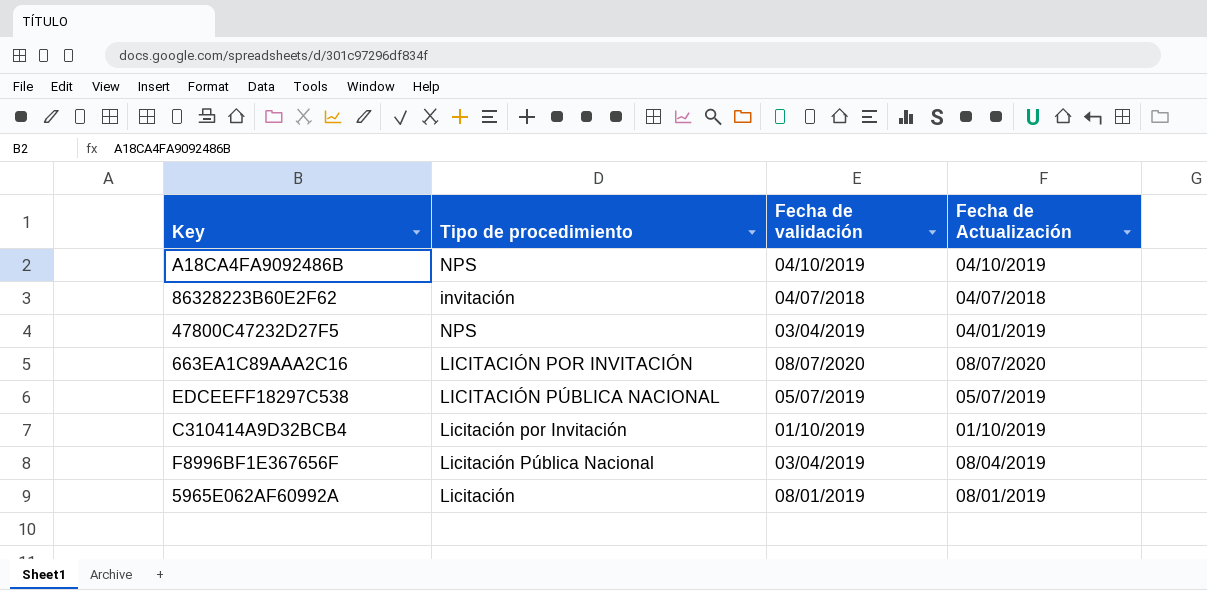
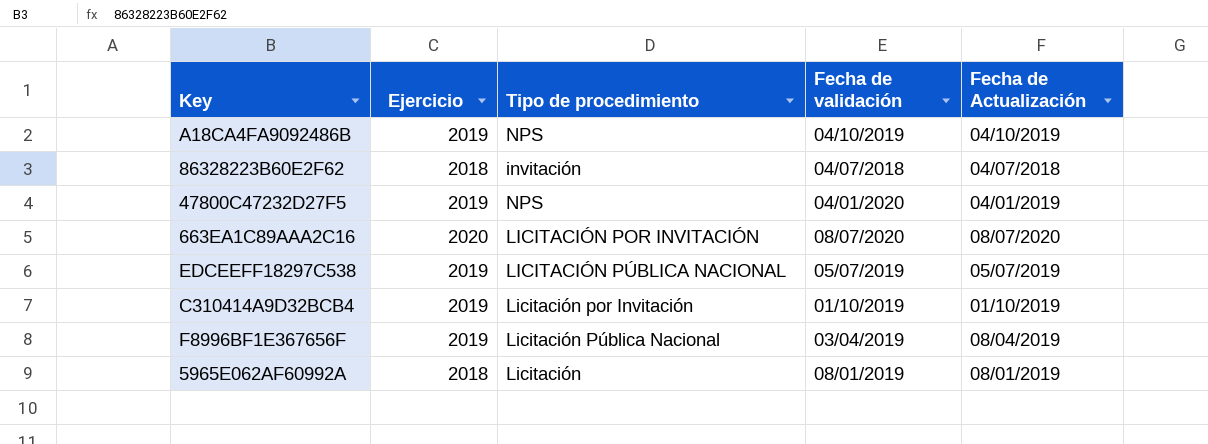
column Ejercicio | position: none -> 2
47800C47232D27F5 | Fecha de validación: 03/04/2019 -> 04/01/2020

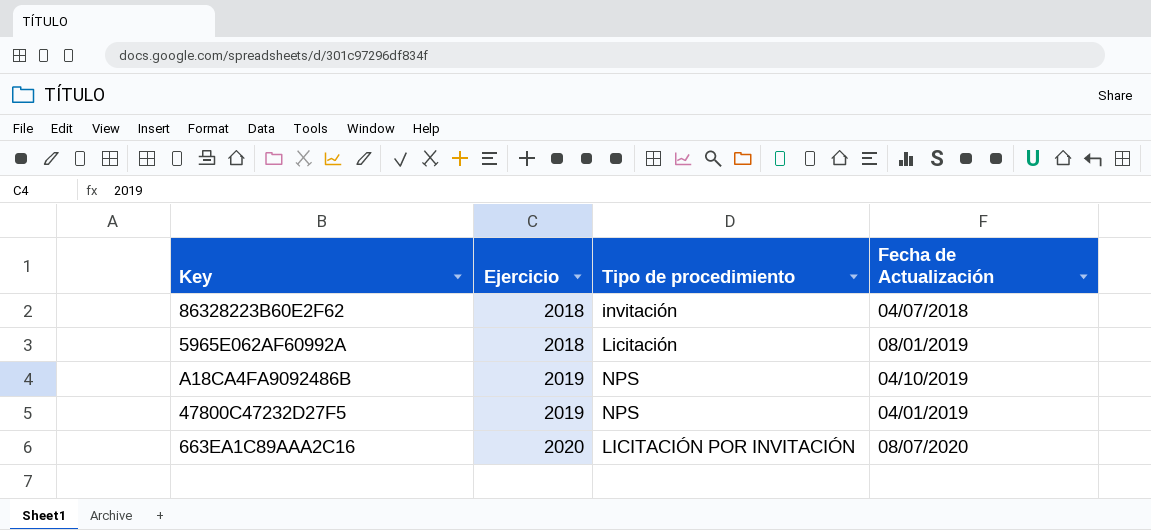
row order: none -> Ejercicio ascending
column Fecha de validación | position: 4 -> none
row EDCEEFF18297C538: 2019 | LICITACIÓN PÚBLICA NACIONAL | 05/07/2019 | 05/07/2019 -> none
row C310414A9D32BCB4: 2019 | Licitación por Invitación | 01/10/2019 | 01/10/2019 -> none
row F8996BF1E367656F: 2019 | Licitación Pública Nacional | 03/04/2019 | 08/04/2019 -> none

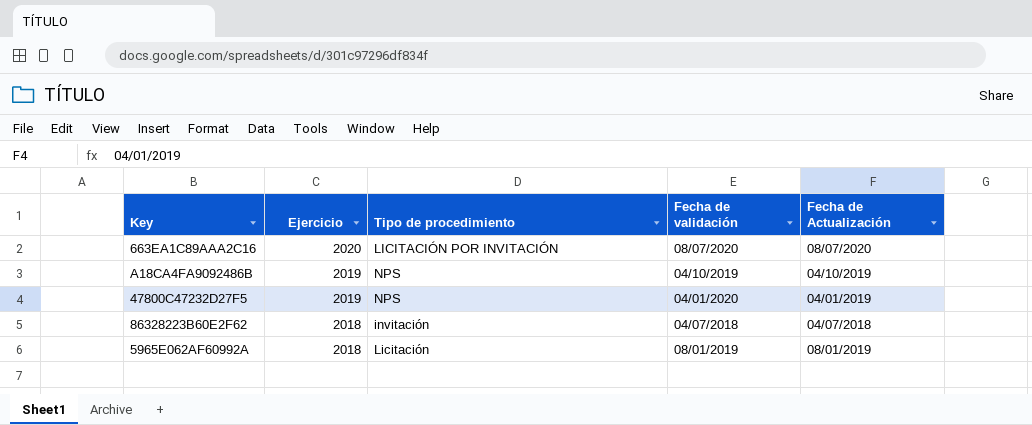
row order: Ejercicio ascending -> Ejercicio descending
column Fecha de validación | position: none -> 4

